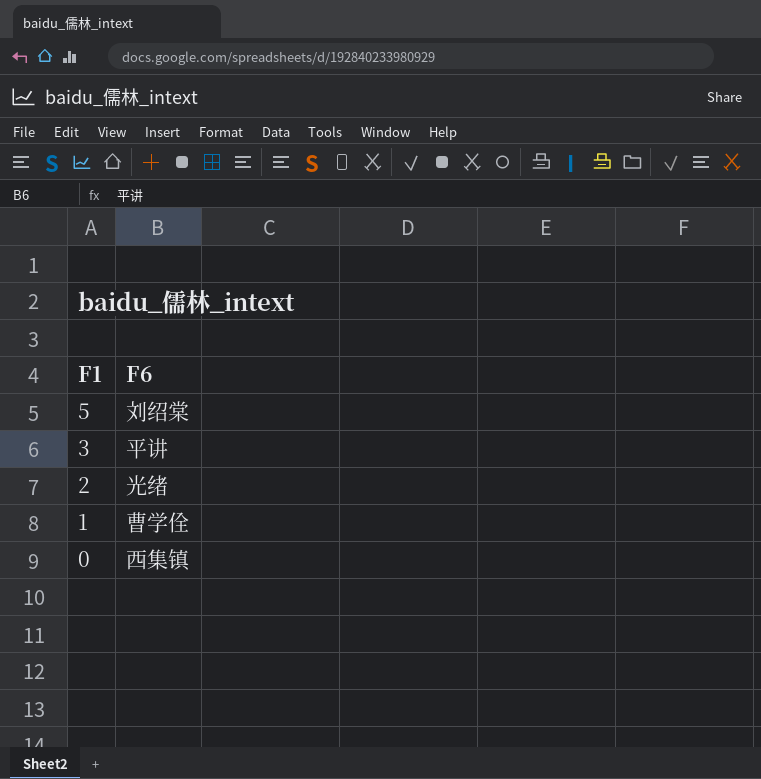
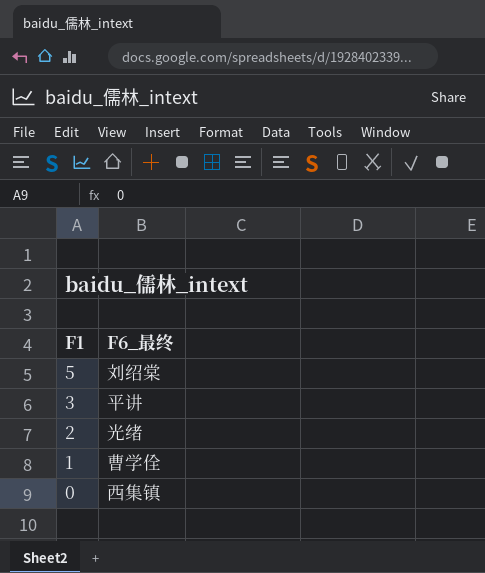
column name: F6 -> F6_最终

